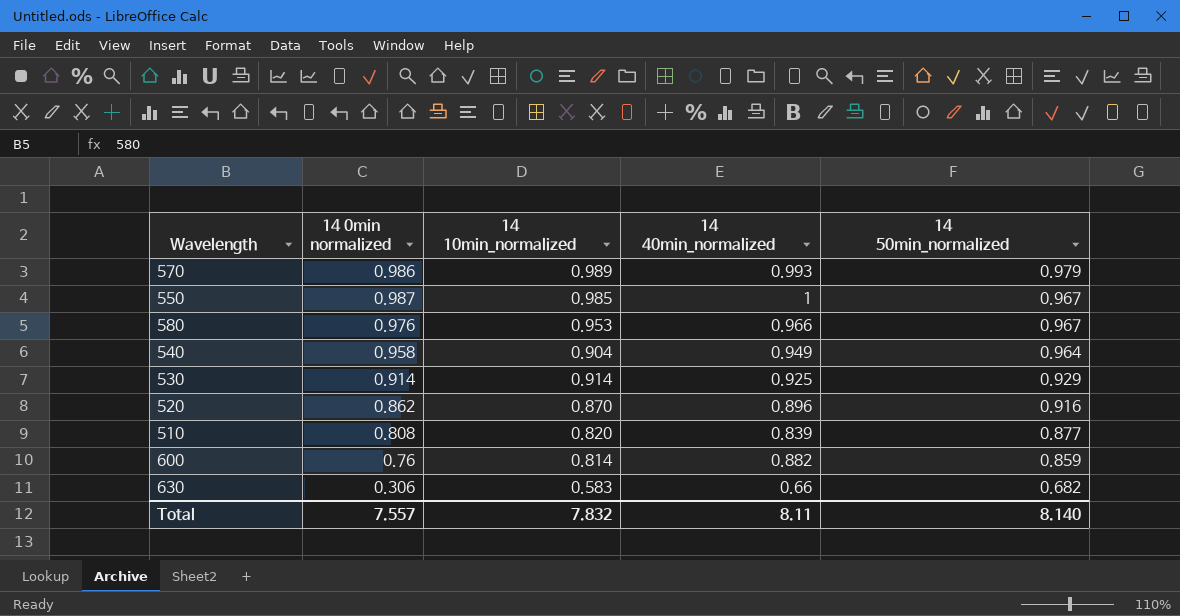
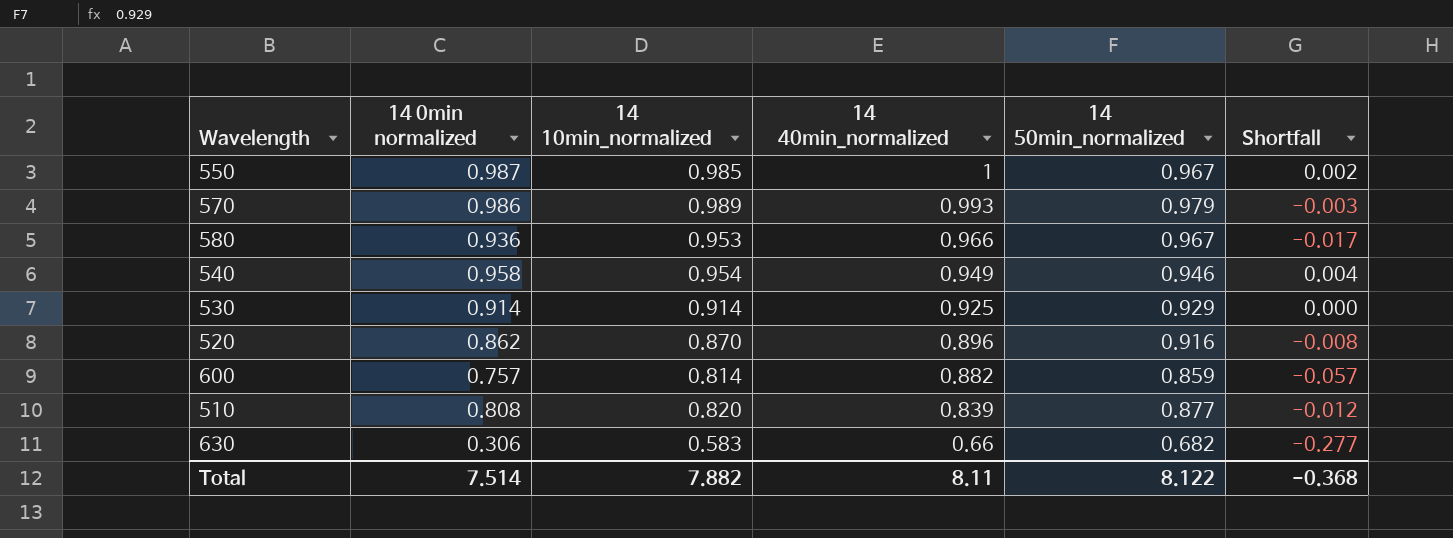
row order: 14 50min_normalized descending -> 14 40min_normalized descending
column Shortfall | formula: none -> [14 0min normalized] - [14 10min_normalized]
580 | 14 0min normalized: 0.976 -> 0.936
540 | 14 10min_normalized: 0.904 -> 0.954
540 | 14 50min_normalized: 0.964 -> 0.946
600 | 14 0min normalized: 0.76 -> 0.757
Total | 14 0min normalized: 7.557 -> 7.514
Total | 14 10min_normalized: 7.832 -> 7.882
Total | 14 50min_normalized: 8.140 -> 8.122

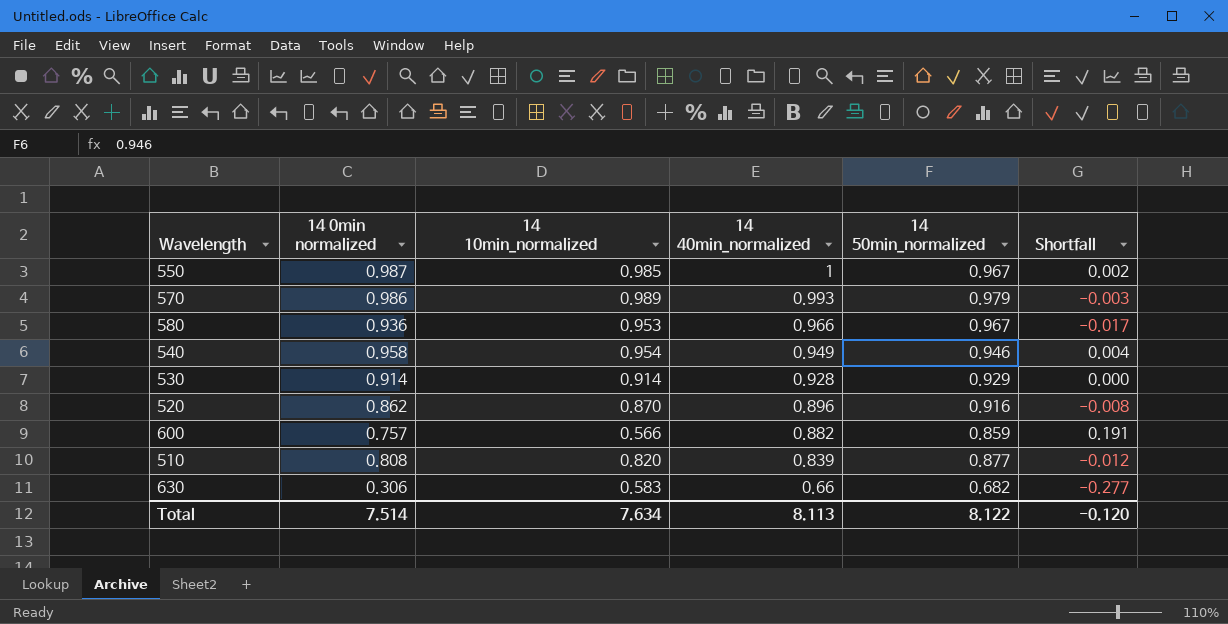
530 | 14 40min_normalized: 0.925 -> 0.928
600 | 14 10min_normalized: 0.814 -> 0.566
600 | Shortfall: -0.057 -> 0.191
Total | 14 10min_normalized: 7.882 -> 7.634
Total | 14 40min_normalized: 8.11 -> 8.113
Total | Shortfall: -0.368 -> -0.120

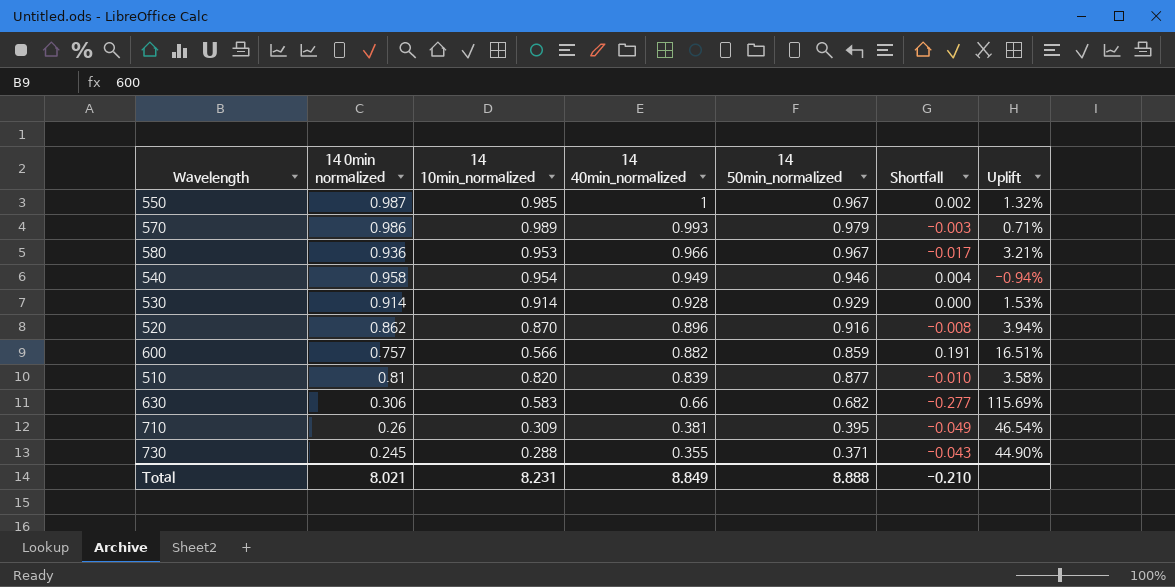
column Uplift | formula: none -> ([14 40min_normalized] - [14 0min normalized]) / [14 0min normalized]
510 | 14 0min normalized: 0.808 -> 0.81
510 | Shortfall: -0.012 -> -0.010
row 710: none -> 0.26 | 0.309 | 0.381 | 0.395 | -0.049 | 46.54%
row 730: none -> 0.245 | 0.288 | 0.355 | 0.371 | -0.043 | 44.90%
Total | 14 0min normalized: 7.514 -> 8.021
Total | 14 10min_normalized: 7.634 -> 8.231
Total | 14 40min_normalized: 8.113 -> 8.849
Total | 14 50min_normalized: 8.122 -> 8.888
Total | Shortfall: -0.120 -> -0.210

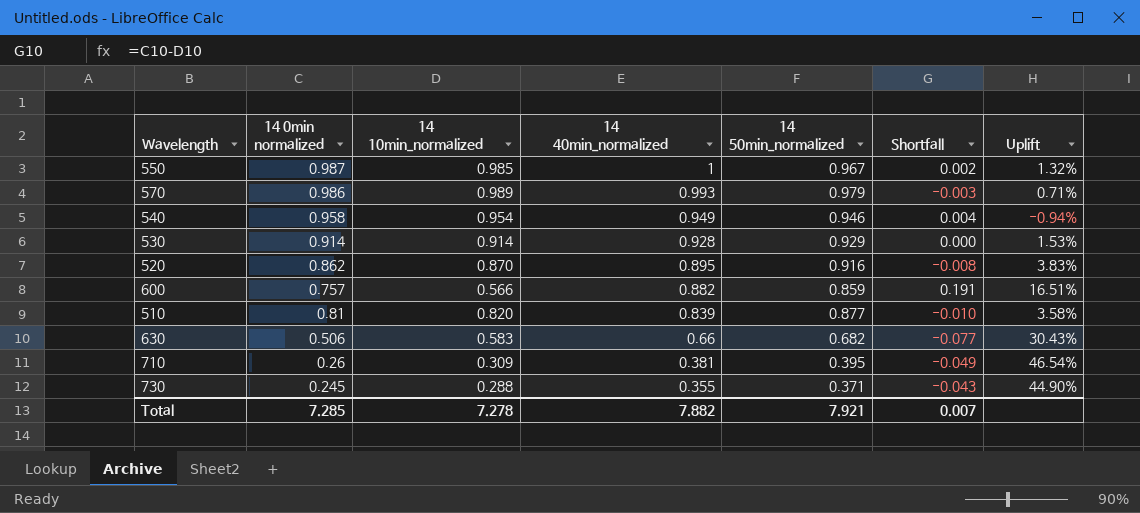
row 580: 0.936 | 0.953 | 0.966 | 0.967 | -0.017 | 3.21% -> none
520 | 14 40min_normalized: 0.896 -> 0.895
520 | Uplift: 3.94% -> 3.83%
630 | 14 0min normalized: 0.306 -> 0.506
630 | Shortfall: -0.277 -> -0.077
630 | Uplift: 115.69% -> 30.43%
Total | 14 0min normalized: 8.021 -> 7.285
Total | 14 10min_normalized: 8.231 -> 7.278
Total | 14 40min_normalized: 8.849 -> 7.882
Total | 14 50min_normalized: 8.888 -> 7.921
Total | Shortfall: -0.210 -> 0.007

